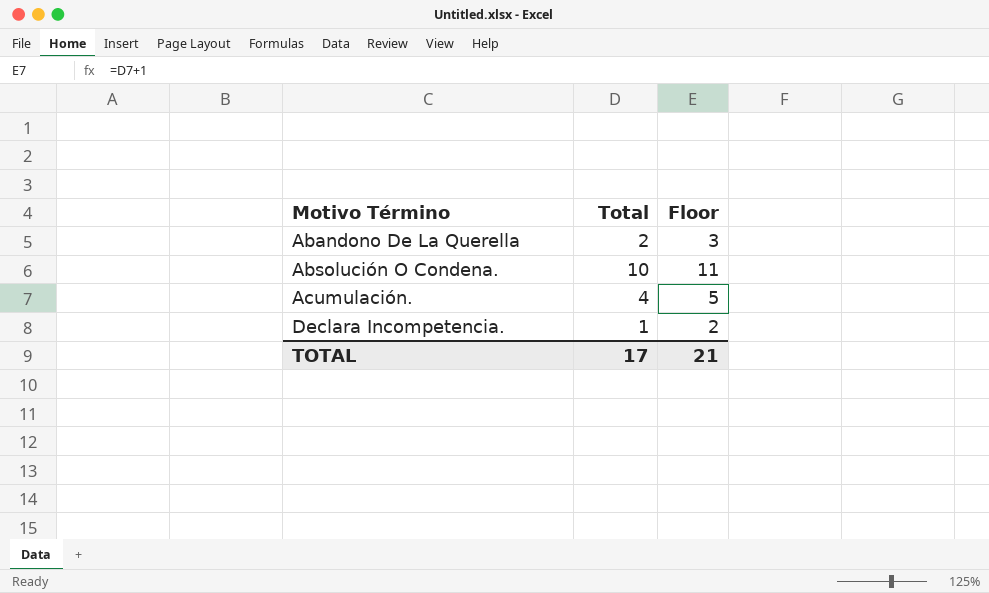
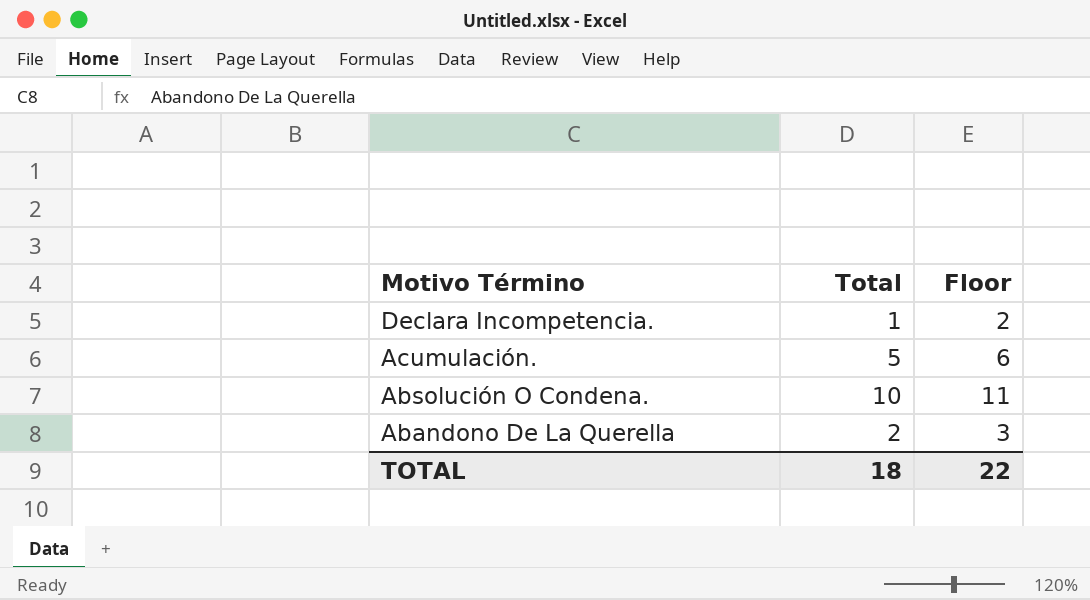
row order: Motivo Término ascending -> Motivo Término descending
Acumulación. | Total: 4 -> 5
Acumulación. | Floor: 5 -> 6
TOTAL | Total: 17 -> 18
TOTAL | Floor: 21 -> 22

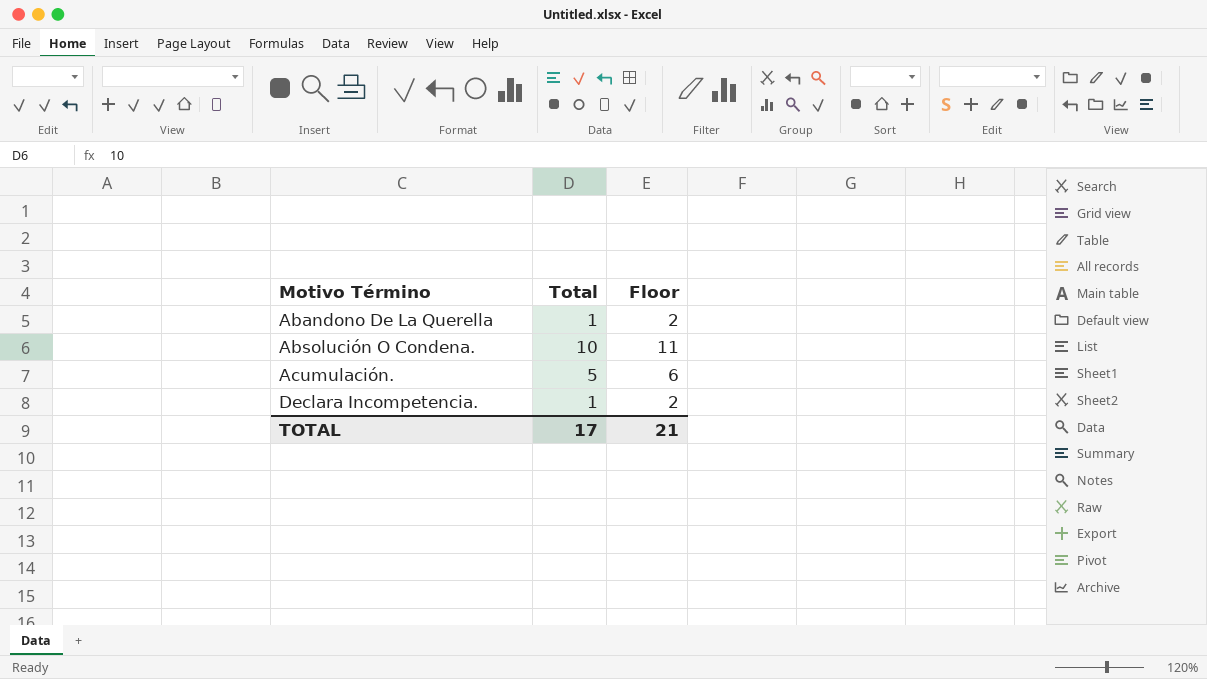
row order: Motivo Término descending -> Motivo Término ascending
Abandono De La Querella | Total: 2 -> 1
Abandono De La Querella | Floor: 3 -> 2
TOTAL | Total: 18 -> 17
TOTAL | Floor: 22 -> 21

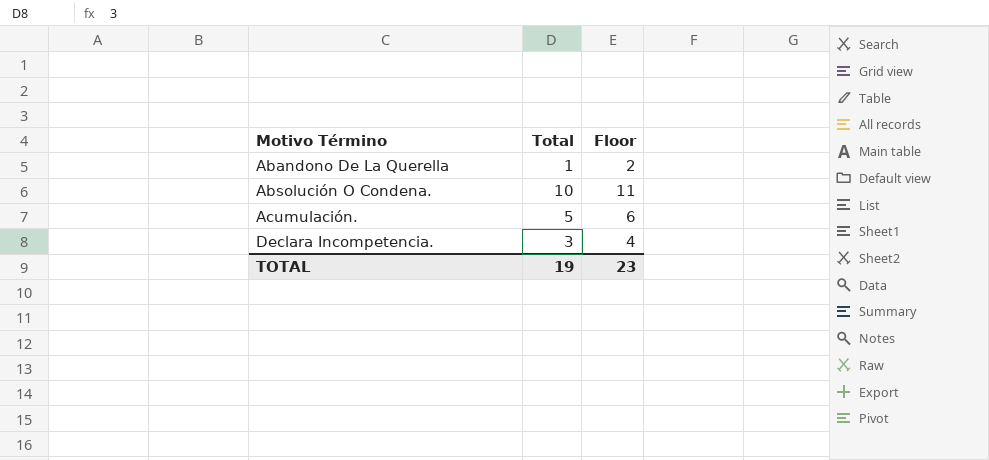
Declara Incompetencia. | Total: 1 -> 3
Declara Incompetencia. | Floor: 2 -> 4
TOTAL | Total: 17 -> 19
TOTAL | Floor: 21 -> 23

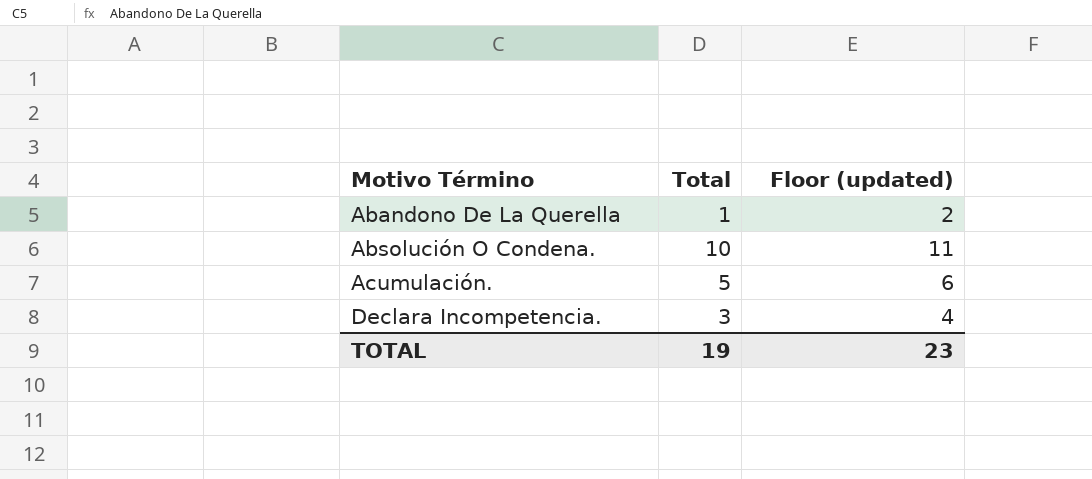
column name: Floor -> Floor (updated)

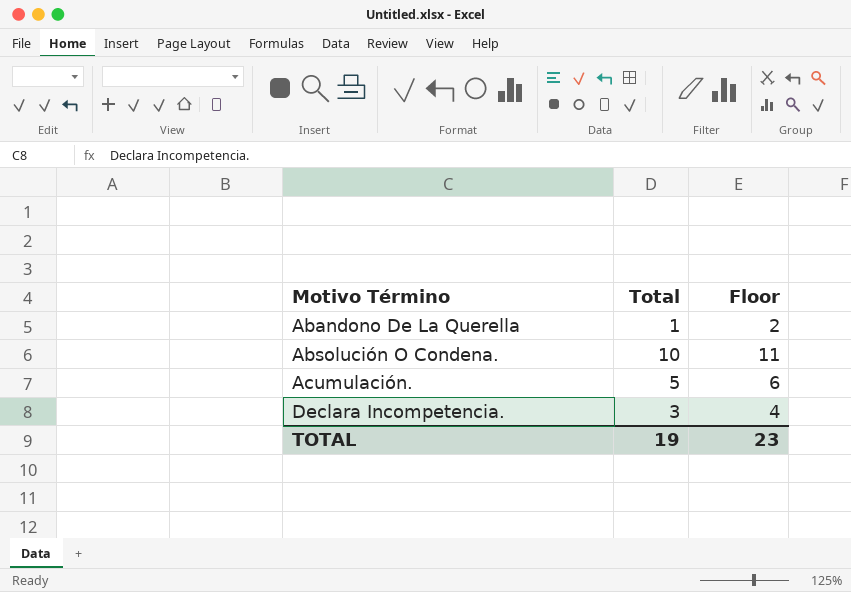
column name: Floor (updated) -> Floor

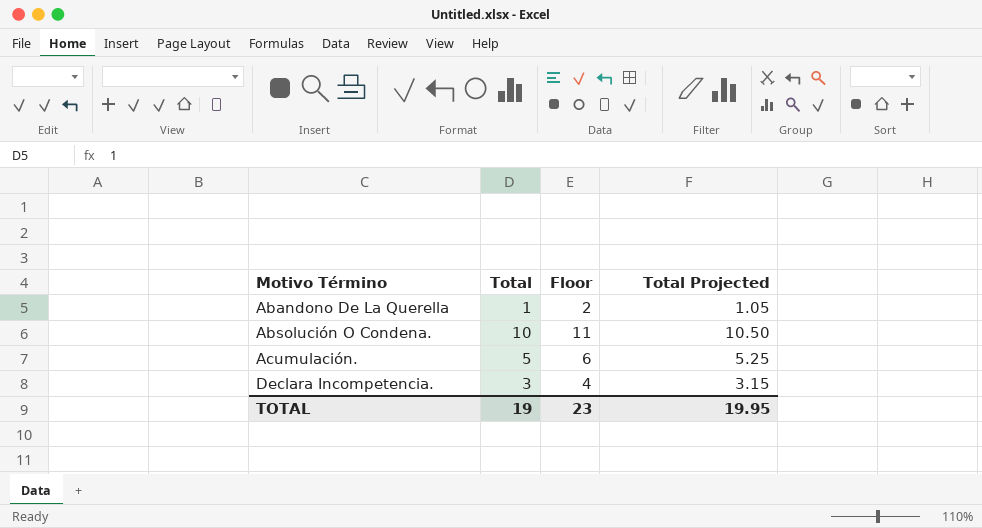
column Total Projected | formula: none -> [Total] * 1.05

